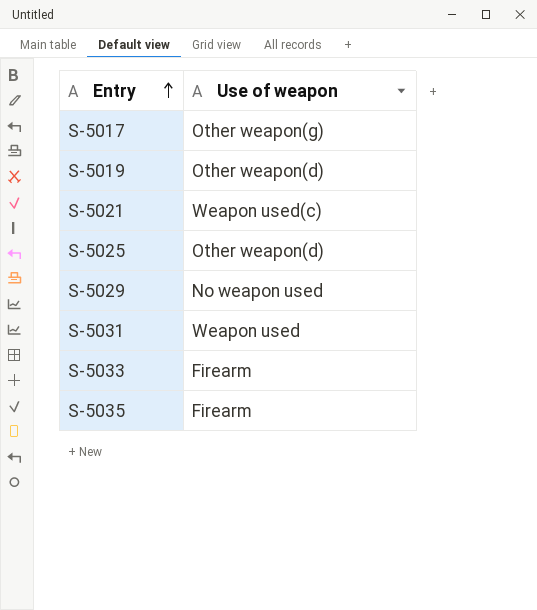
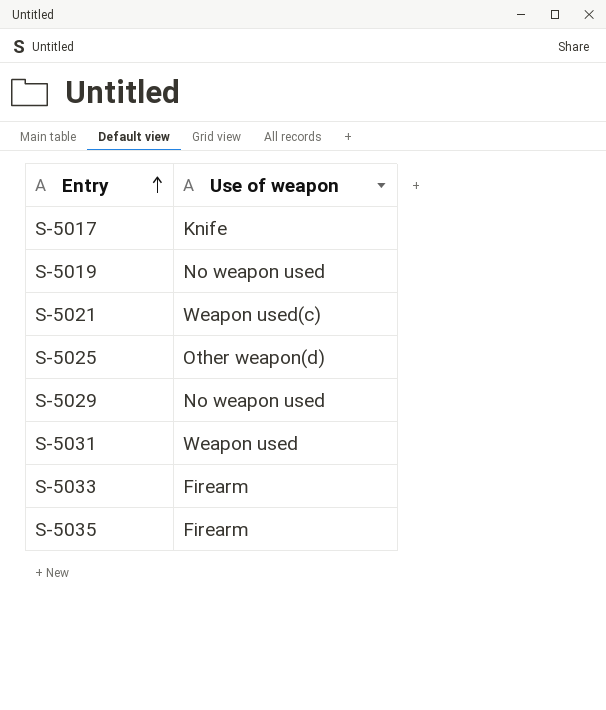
S-5017 | Use of weapon: Other weapon(g) -> Knife
S-5019 | Use of weapon: Other weapon(d) -> No weapon used

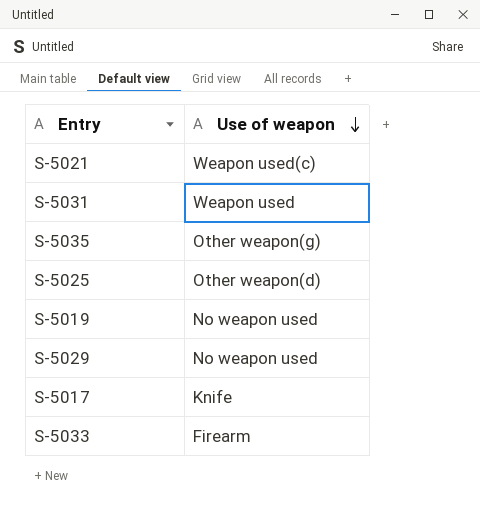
row order: Entry ascending -> Use of weapon descending
S-5035 | Use of weapon: Firearm -> Other weapon(g)

